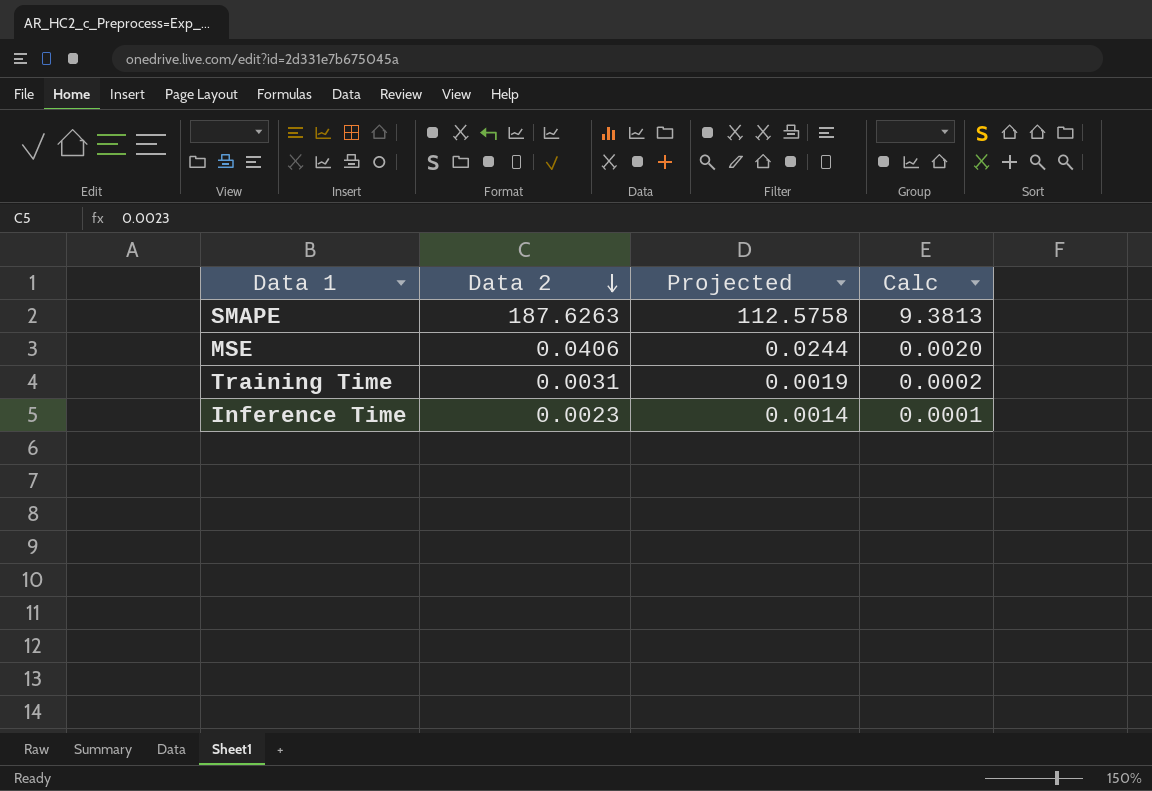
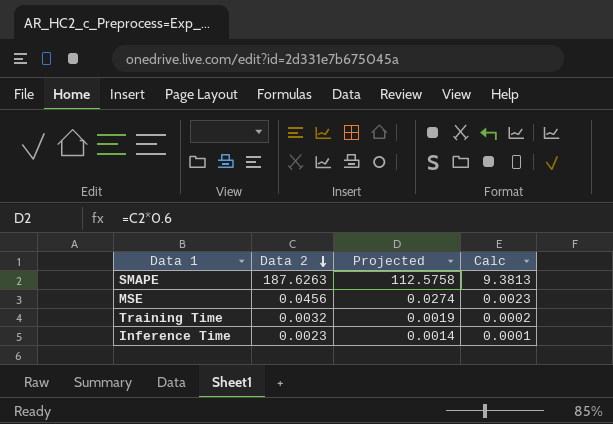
MSE | Data 2: 0.0406 -> 0.0456
MSE | Projected: 0.0244 -> 0.0274
MSE | Calc: 0.0020 -> 0.0023
Training Time | Data 2: 0.0031 -> 0.0032

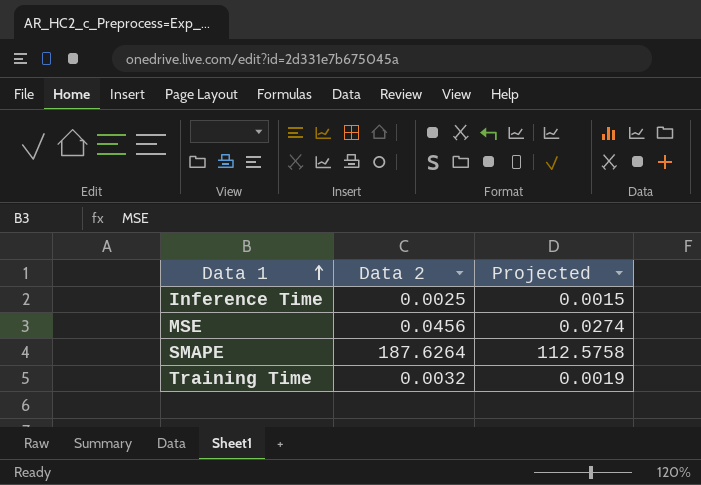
row order: Data 2 descending -> Data 1 ascending
column Calc | formula: [Data 2] * 0.05 -> none
Inference Time | Data 2: 0.0023 -> 0.0025
Inference Time | Projected: 0.0014 -> 0.0015
SMAPE | Data 2: 187.6263 -> 187.6264

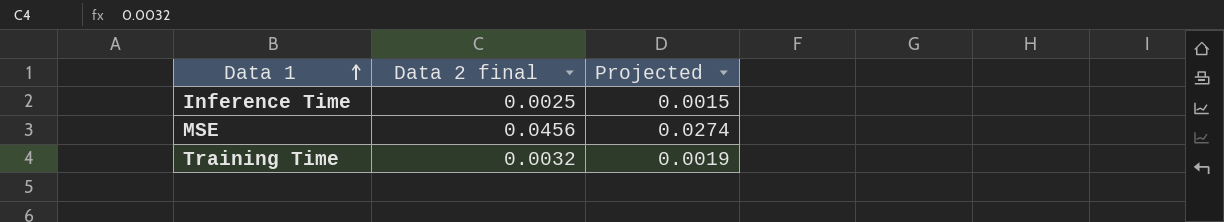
column name: Data 2 -> Data 2 final
row SMAPE: 187.6264 | 112.5758 -> none

